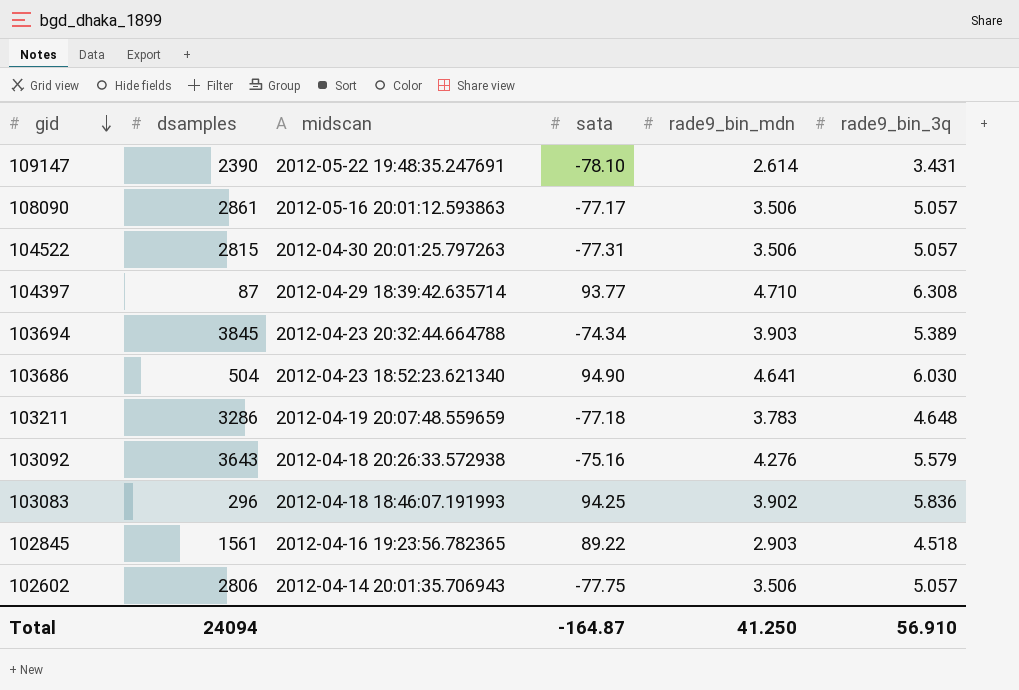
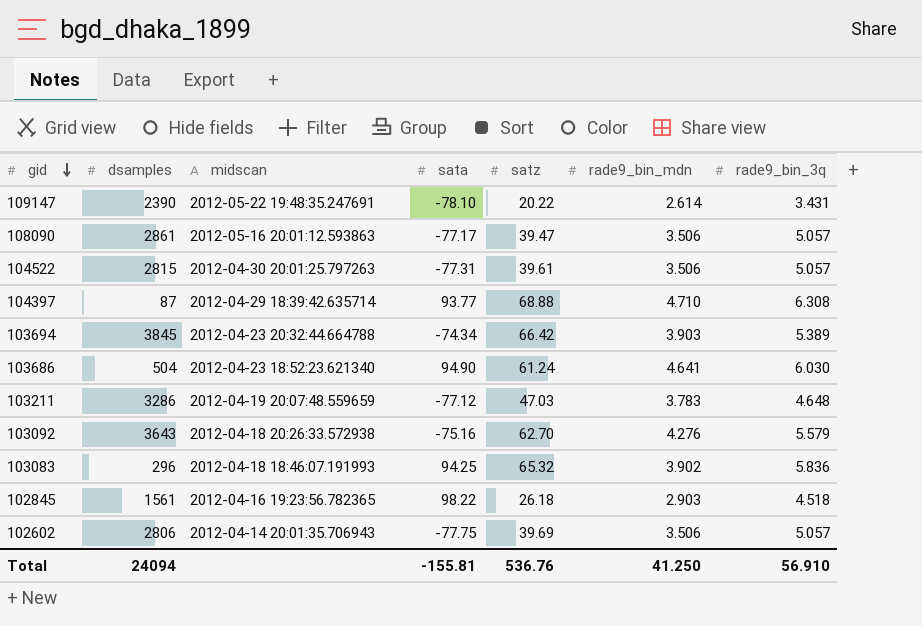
column satz | position: none -> 5
103211 | sata: -77.18 -> -77.12
102845 | sata: 89.22 -> 98.22
Total | sata: -164.87 -> -155.81

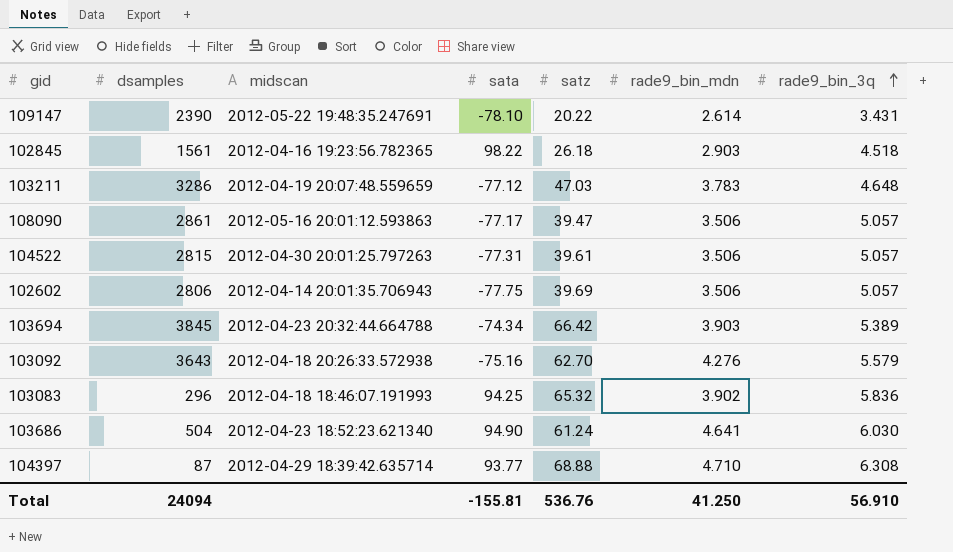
row order: gid descending -> rade9_bin_3q ascending

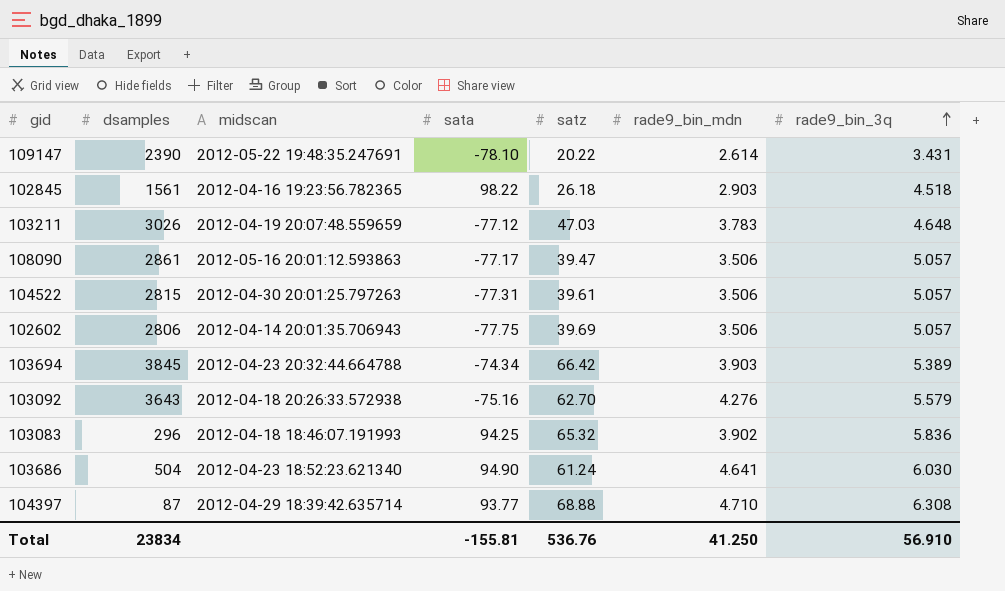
103211 | dsamples: 3286 -> 3026
Total | dsamples: 24094 -> 23834

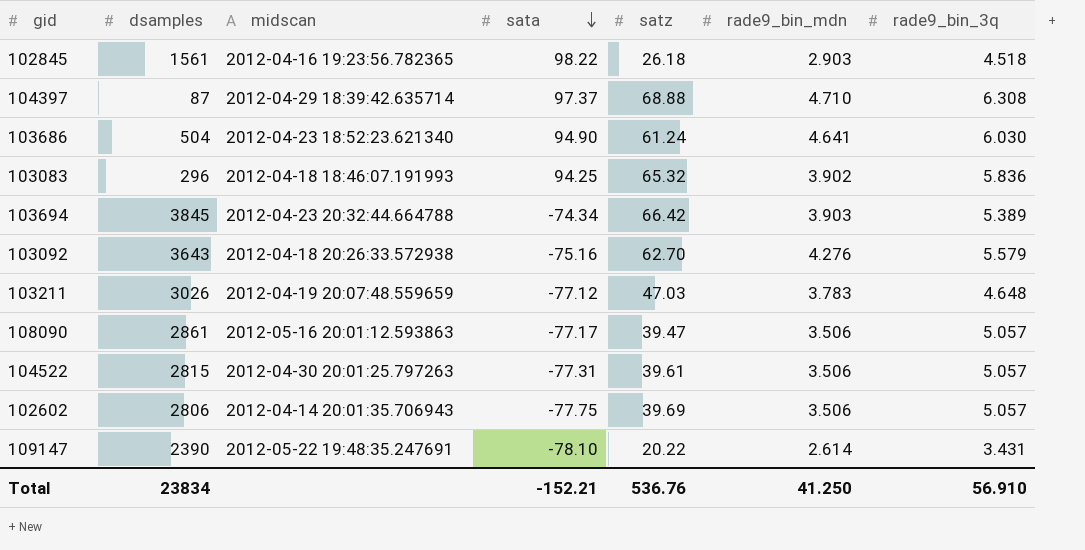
row order: rade9_bin_3q ascending -> sata descending
104397 | sata: 93.77 -> 97.37
Total | sata: -155.81 -> -152.21

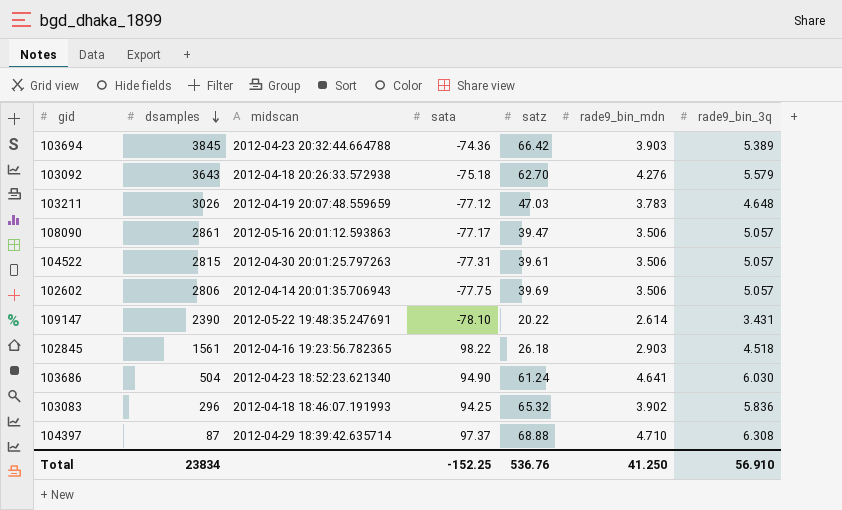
row order: sata descending -> dsamples descending
103694 | sata: -74.34 -> -74.36
103092 | sata: -75.16 -> -75.18
Total | sata: -152.21 -> -152.25

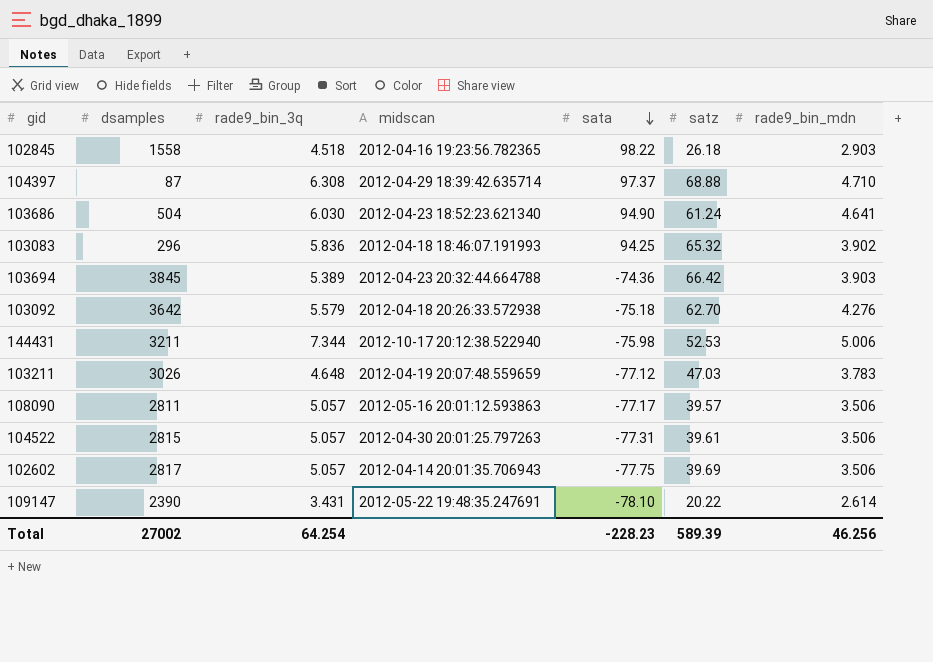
row order: dsamples descending -> sata descending
column rade9_bin_3q | position: 7 -> 3
102845 | dsamples: 1561 -> 1558
103092 | dsamples: 3643 -> 3642
row 144431: none -> 3211 | 7.344 | 2012-10-17 20:12:38.522940 | -75.98 | 52.53 | 5.006
108090 | dsamples: 2861 -> 2811
108090 | satz: 39.47 -> 39.57
102602 | dsamples: 2806 -> 2817
Total | dsamples: 23834 -> 27002
Total | rade9_bin_3q: 56.910 -> 64.254
Total | sata: -152.25 -> -228.23
Total | satz: 536.76 -> 589.39
Total | rade9_bin_mdn: 41.250 -> 46.256

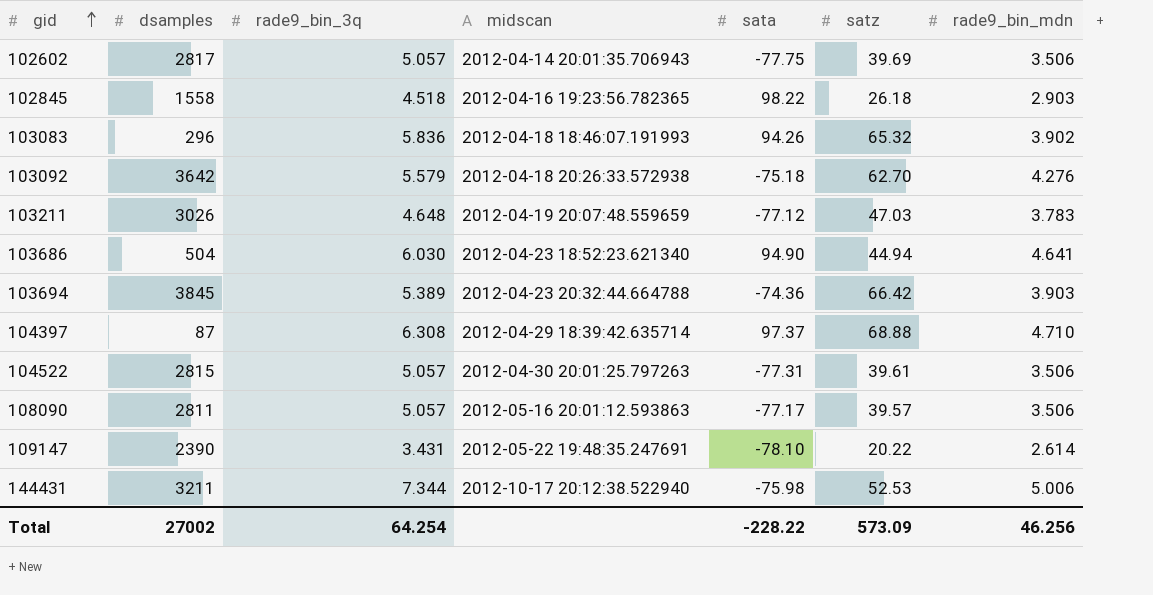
row order: sata descending -> gid ascending
103083 | sata: 94.25 -> 94.26
103686 | satz: 61.24 -> 44.94
Total | sata: -228.23 -> -228.22
Total | satz: 589.39 -> 573.09

